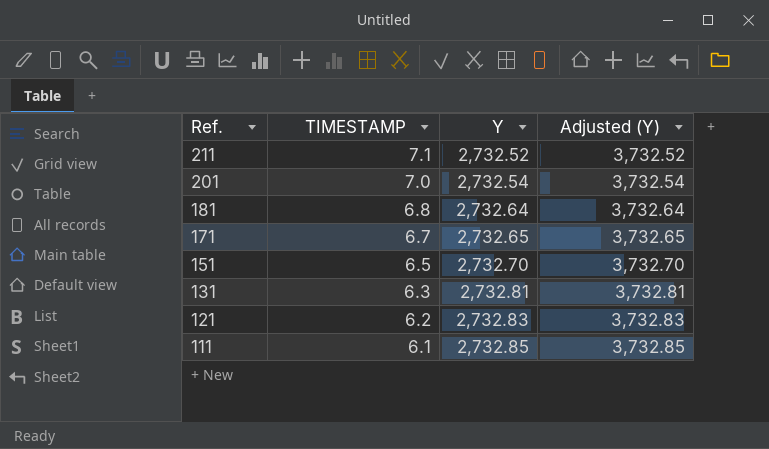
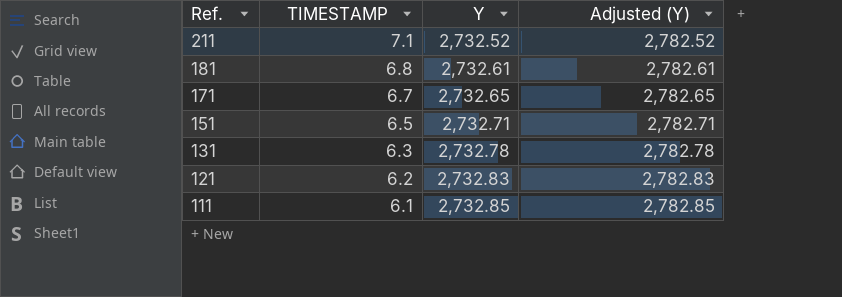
column Adjusted (Y) | formula: [Y] + 1000 -> [Y] + 50
row 201: 7.0 | 2,732.54 | 3,732.54 -> none
181 | Y: 2,732.64 -> 2,732.61
151 | Y: 2,732.70 -> 2,732.71
131 | Y: 2,732.81 -> 2,732.78

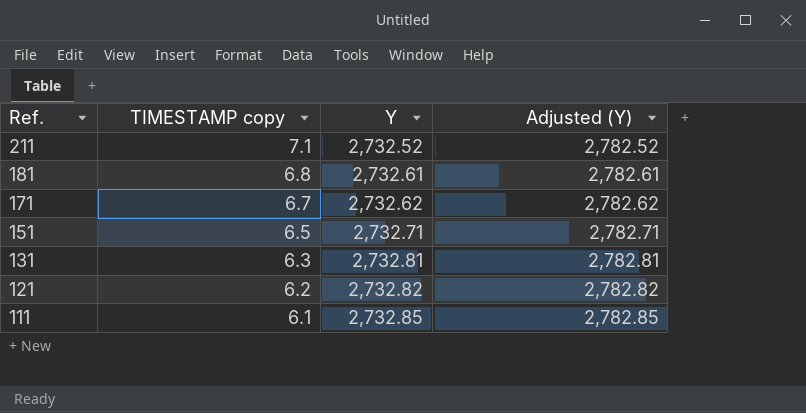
column name: TIMESTAMP -> TIMESTAMP copy
171 | Y: 2,732.65 -> 2,732.62
171 | Adjusted (Y): 2,782.65 -> 2,782.62
131 | Y: 2,732.78 -> 2,732.81
131 | Adjusted (Y): 2,782.78 -> 2,782.81
121 | Y: 2,732.83 -> 2,732.82
121 | Adjusted (Y): 2,782.83 -> 2,782.82

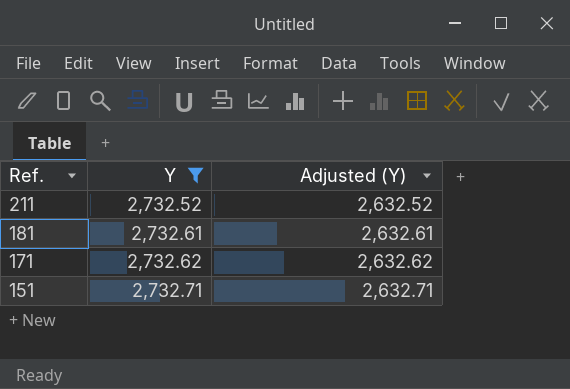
filter: none -> Y <= 2,732.71
column TIMESTAMP copy | position: 2 -> none
column Adjusted (Y) | formula: [Y] + 50 -> [Y] - 100

